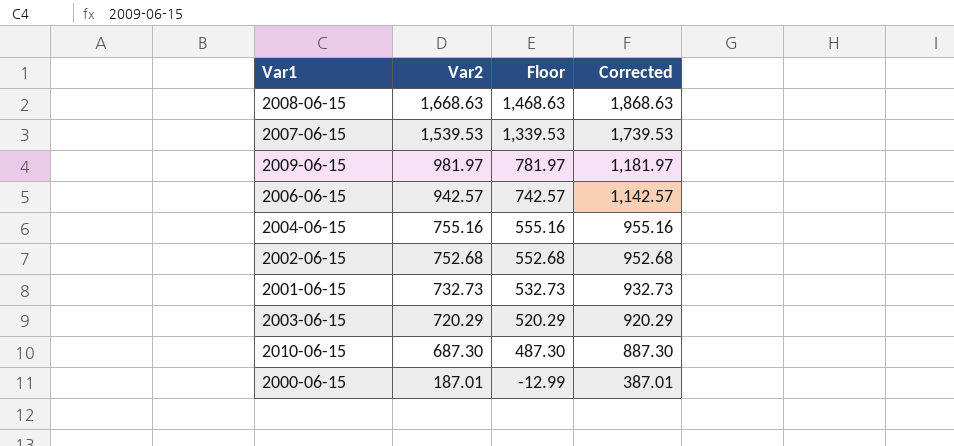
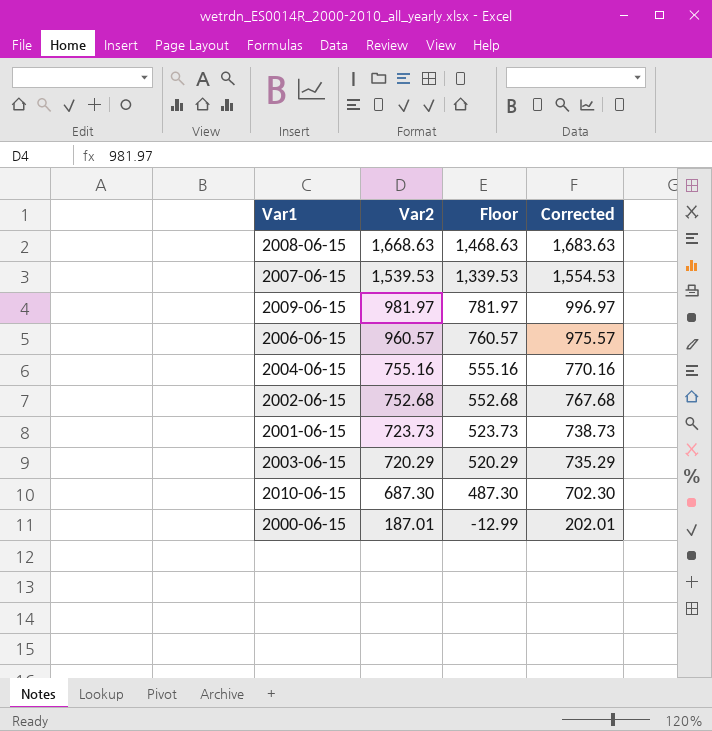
column Corrected | formula: [Var2] + 200 -> [Var2] + 15
2006-06-15 | Var2: 942.57 -> 960.57
2006-06-15 | Floor: 742.57 -> 760.57
2001-06-15 | Var2: 732.73 -> 723.73
2001-06-15 | Floor: 532.73 -> 523.73

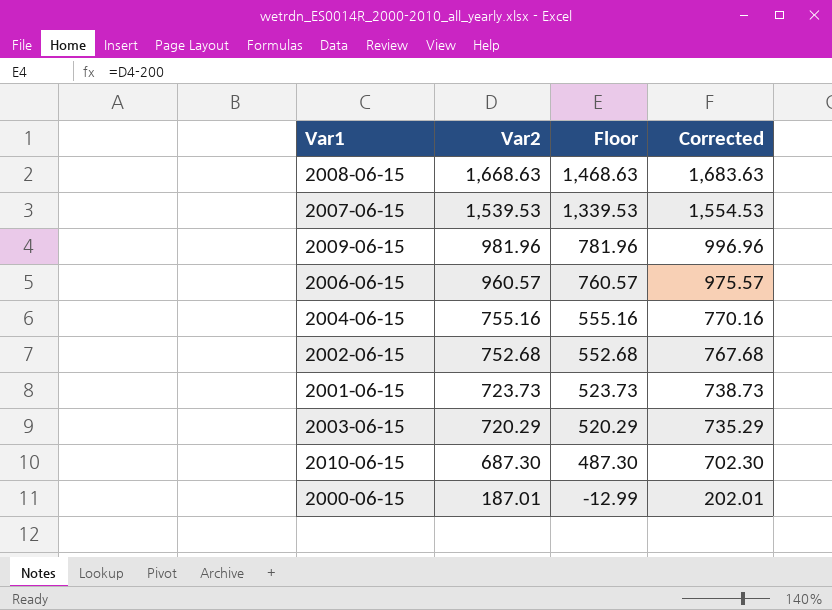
2009-06-15 | Var2: 981.97 -> 981.96
2009-06-15 | Floor: 781.97 -> 781.96
2009-06-15 | Corrected: 996.97 -> 996.96

